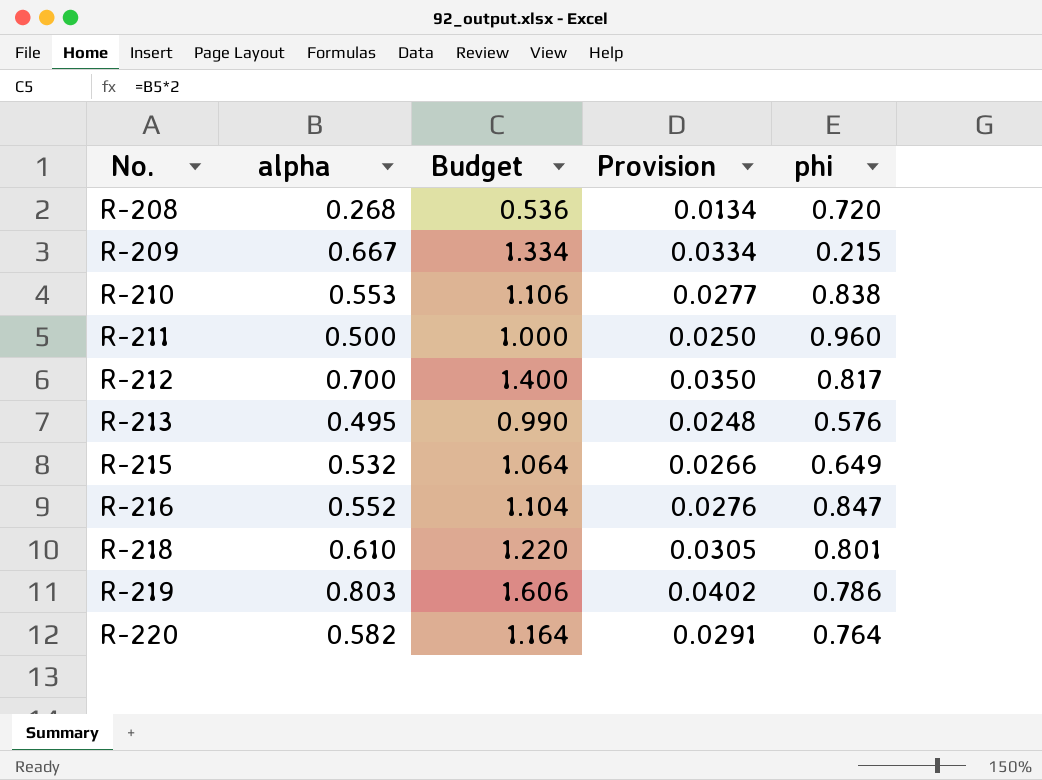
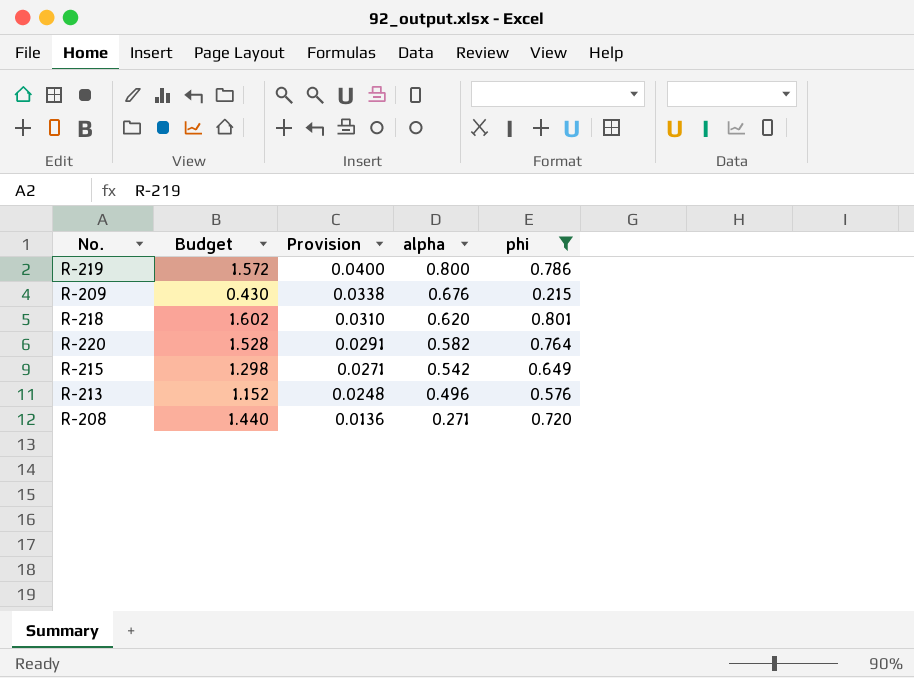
filter: none -> phi <= 0.801
row order: No. ascending -> Provision descending
column Budget | formula: [alpha] * 2 -> [phi] * 2
column alpha | position: 2 -> 4
R-219 | Provision: 0.0402 -> 0.0400
R-219 | alpha: 0.803 -> 0.800
R-209 | Provision: 0.0334 -> 0.0338
R-209 | alpha: 0.667 -> 0.676
R-218 | Provision: 0.0305 -> 0.0310
R-218 | alpha: 0.610 -> 0.620
R-215 | Provision: 0.0266 -> 0.0271
R-215 | alpha: 0.532 -> 0.542
R-213 | alpha: 0.495 -> 0.496
R-208 | Provision: 0.0134 -> 0.0136
R-208 | alpha: 0.268 -> 0.271

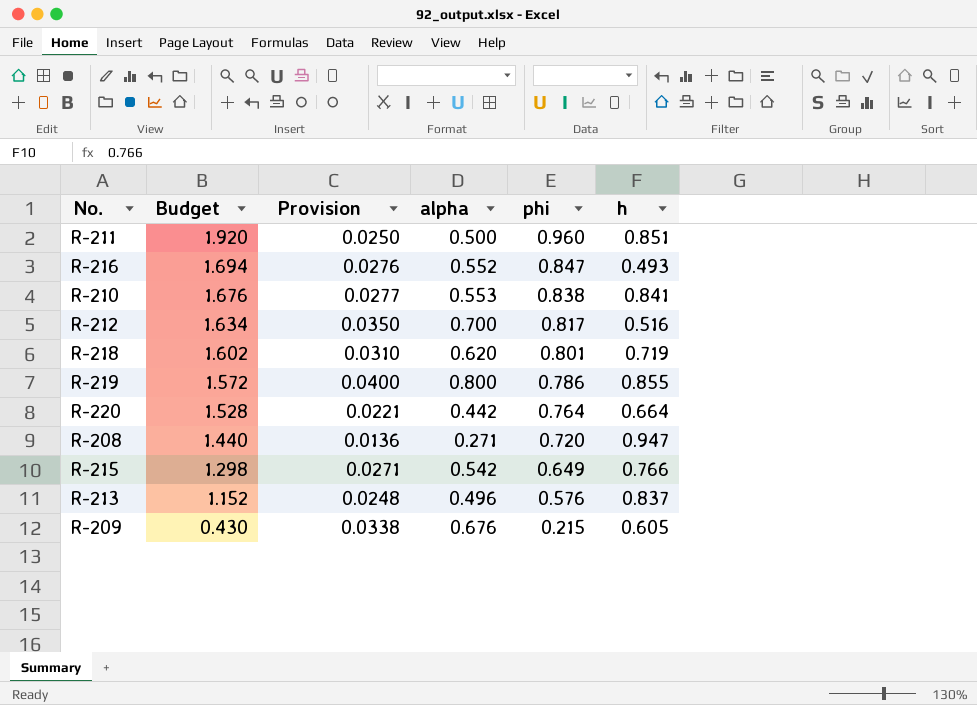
filter: phi <= 0.801 -> none
row order: Provision descending -> Budget descending
column h | position: none -> 6
R-220 | Provision: 0.0291 -> 0.0221
R-220 | alpha: 0.582 -> 0.442

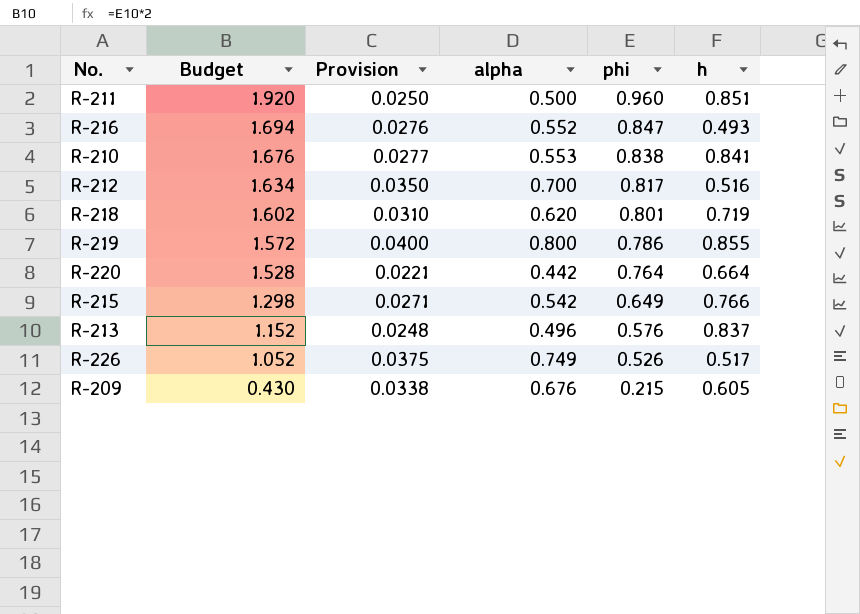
row R-208: 1.440 | 0.0136 | 0.271 | 0.720 | 0.947 -> none
row R-226: none -> 1.052 | 0.0375 | 0.749 | 0.526 | 0.517

